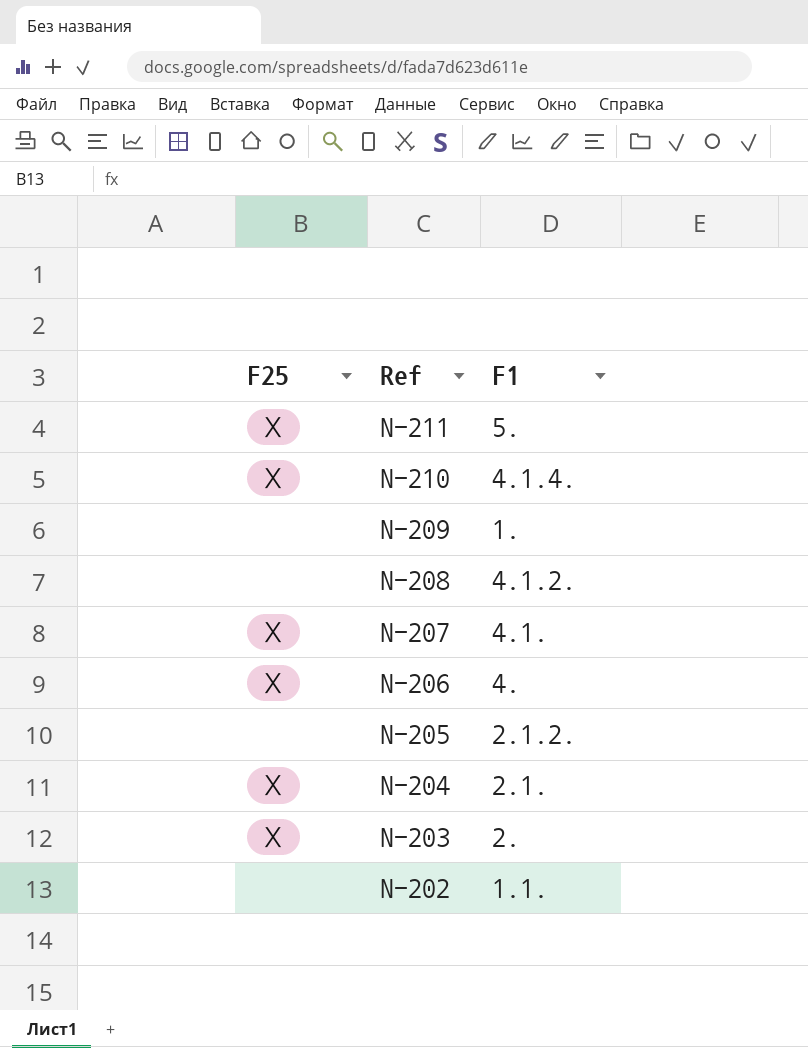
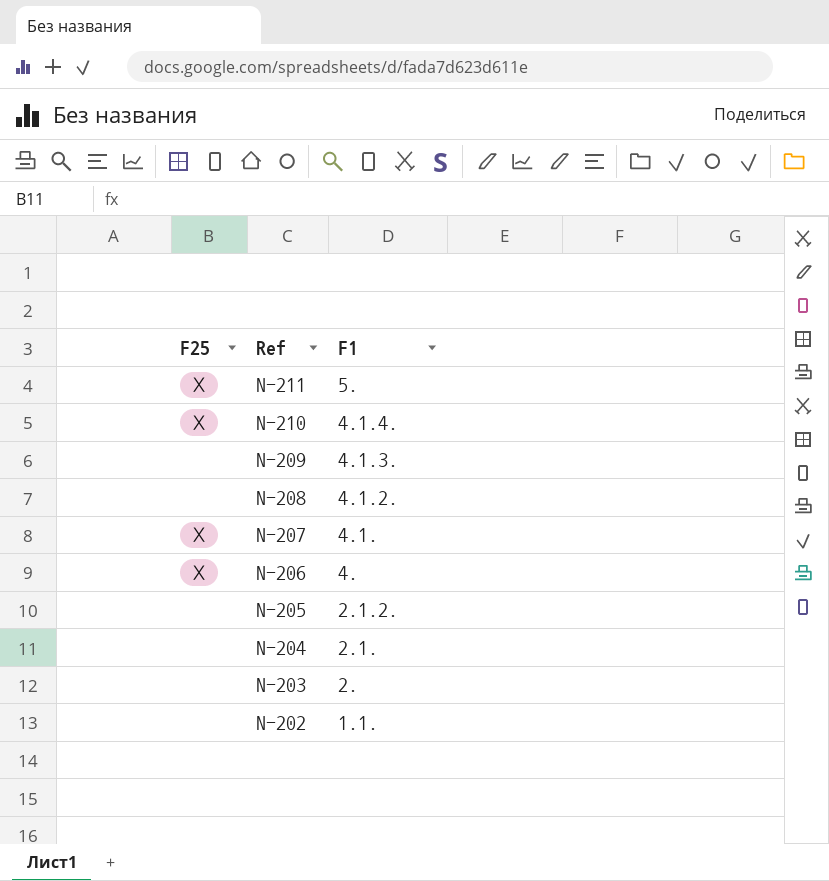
N-209 | F1: 1. -> 4.1.3.
N-204 | F25: Х -> none
N-203 | F25: Х -> none

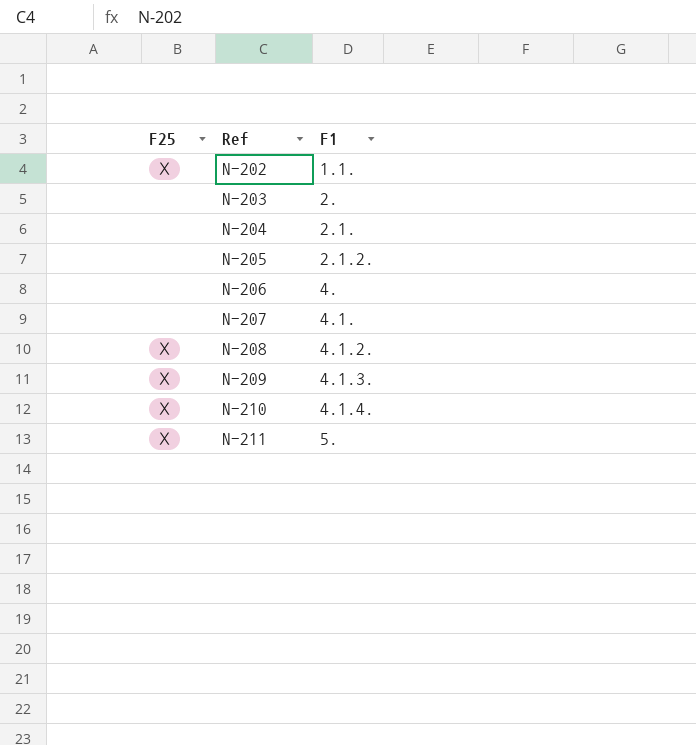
row order: Ref descending -> Ref ascending
N-202 | F25: none -> Х
N-206 | F25: Х -> none
N-207 | F25: Х -> none
N-208 | F25: none -> Х
N-209 | F25: none -> Х

